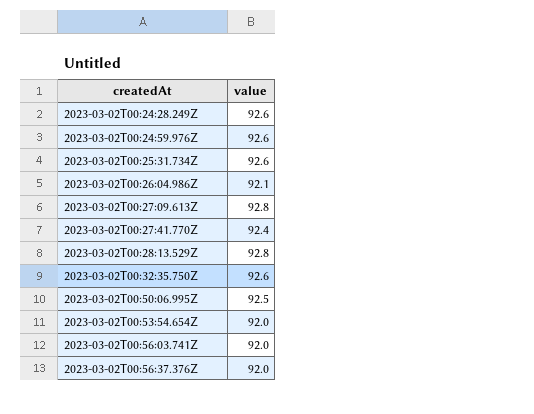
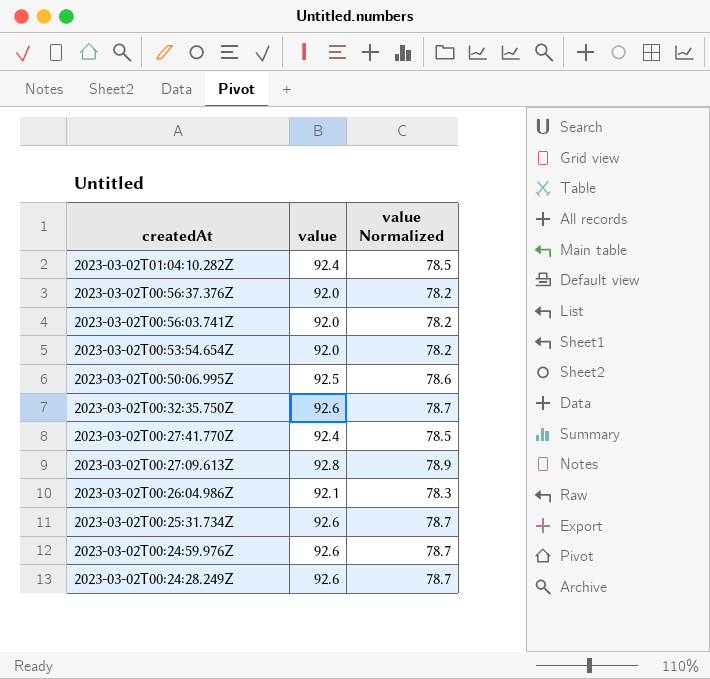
row order: createdAt ascending -> createdAt descending
column value Normalized | formula: none -> [value] * 0.85
row 2023-03-02T00:28:13.529Z: 92.8 -> none
row 2023-03-02T01:04:10.282Z: none -> 92.4 | 78.5

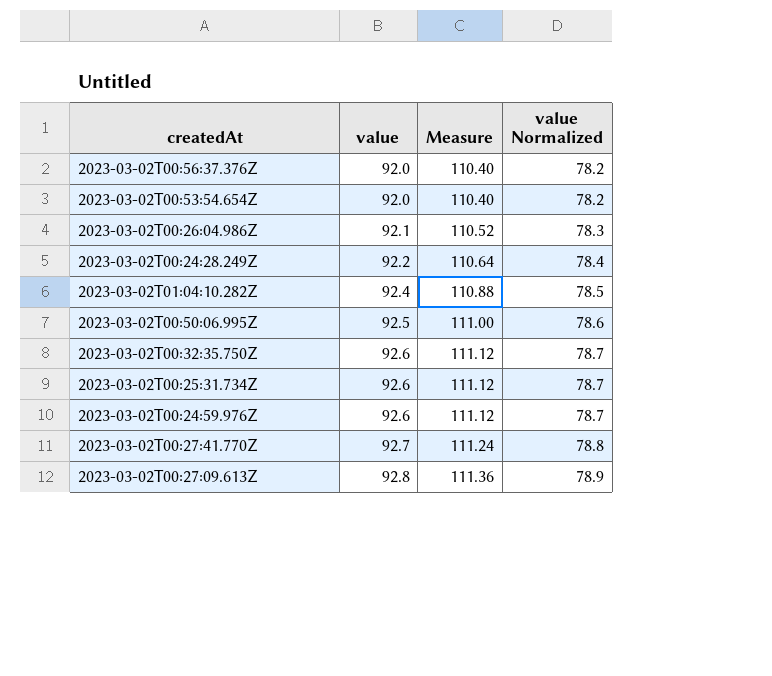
row order: createdAt descending -> value ascending
column Measure | formula: none -> [value] * 1.2
row 2023-03-02T00:56:03.741Z: 92.0 | 78.2 -> none
2023-03-02T00:24:28.249Z | value: 92.6 -> 92.2
2023-03-02T00:24:28.249Z | value Normalized: 78.7 -> 78.4
2023-03-02T00:27:41.770Z | value: 92.4 -> 92.7
2023-03-02T00:27:41.770Z | value Normalized: 78.5 -> 78.8

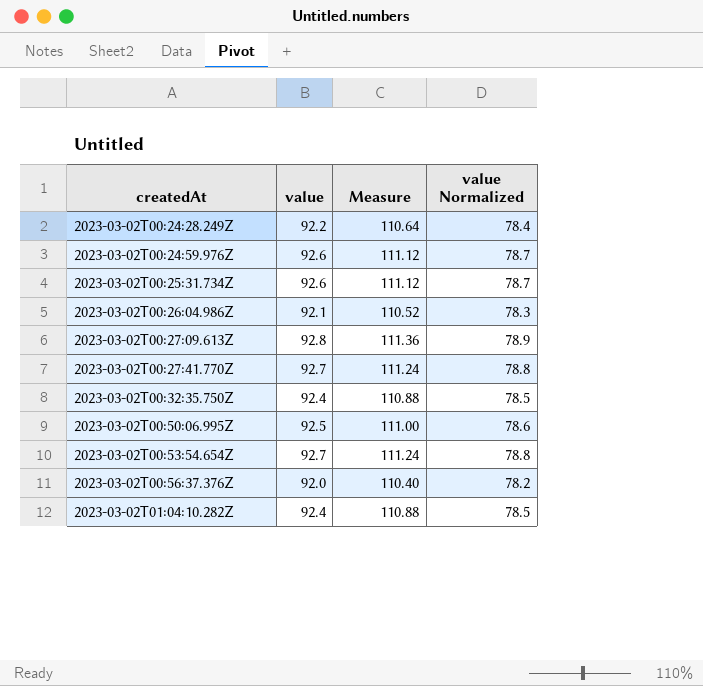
row order: value ascending -> createdAt ascending
2023-03-02T00:32:35.750Z | value: 92.6 -> 92.4
2023-03-02T00:32:35.750Z | Measure: 111.12 -> 110.88
2023-03-02T00:32:35.750Z | value Normalized: 78.7 -> 78.5
2023-03-02T00:53:54.654Z | value: 92.0 -> 92.7
2023-03-02T00:53:54.654Z | Measure: 110.40 -> 111.24
2023-03-02T00:53:54.654Z | value Normalized: 78.2 -> 78.8

